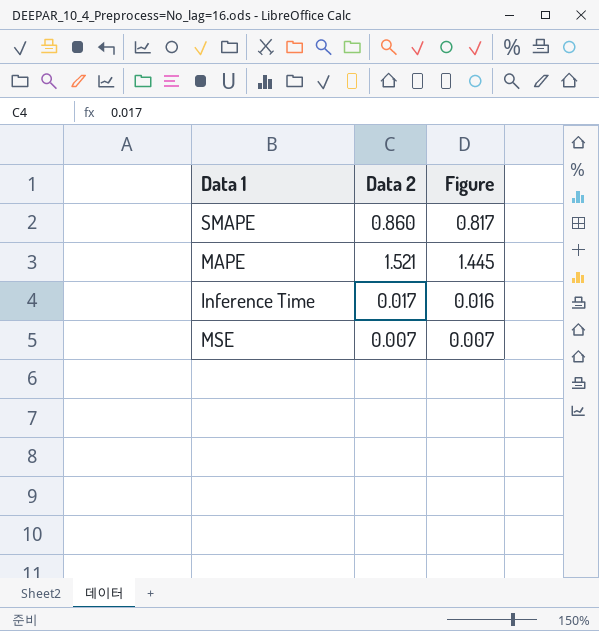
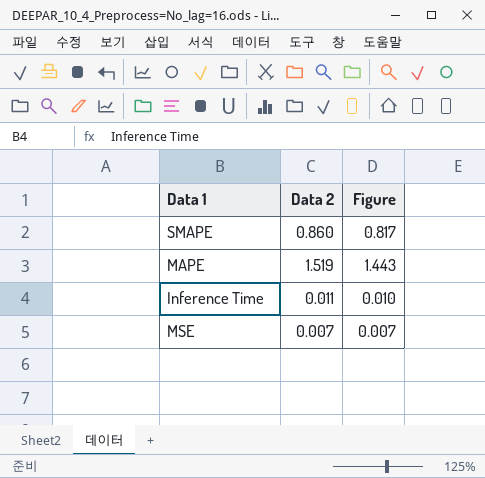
MAPE | Data 2: 1.521 -> 1.519
MAPE | Figure: 1.445 -> 1.443
Inference Time | Data 2: 0.017 -> 0.011
Inference Time | Figure: 0.016 -> 0.010

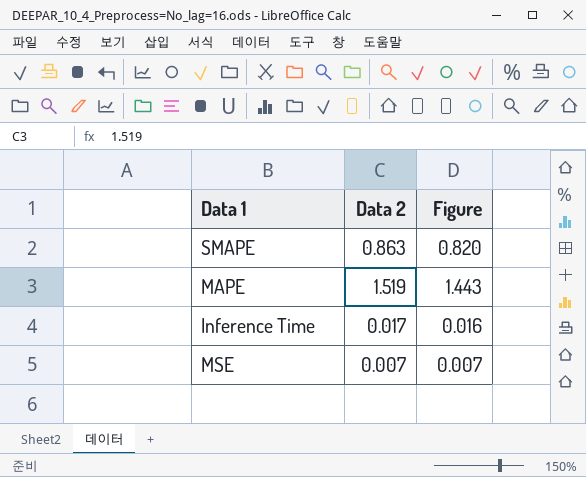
SMAPE | Data 2: 0.860 -> 0.863
SMAPE | Figure: 0.817 -> 0.820
Inference Time | Data 2: 0.011 -> 0.017
Inference Time | Figure: 0.010 -> 0.016

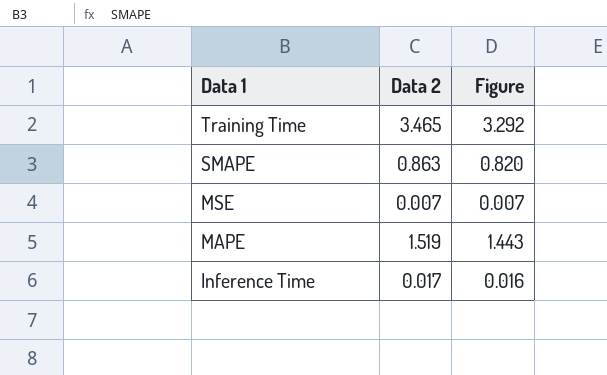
row order: none -> Data 1 descending
row Training Time: none -> 3.465 | 3.292

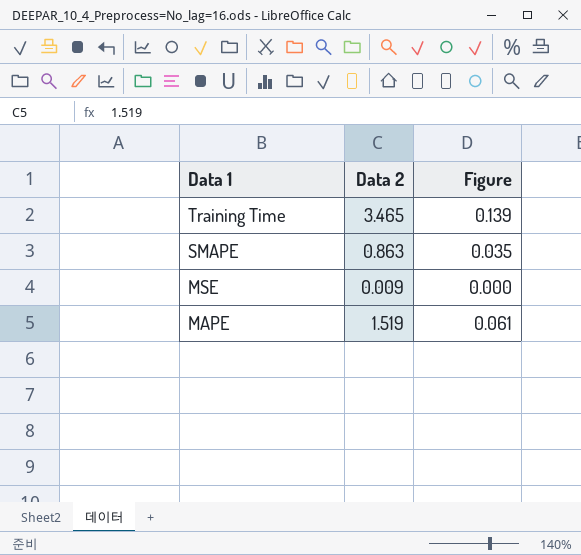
column Figure | formula: [Data 2] * 0.95 -> [Data 2] * 0.04
row Inference Time: 0.017 | 0.016 -> none
MSE | Data 2: 0.007 -> 0.009

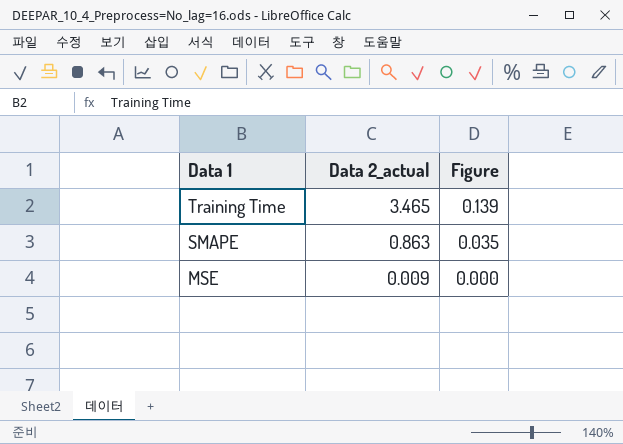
column name: Data 2 -> Data 2_actual
row MAPE: 1.519 | 0.061 -> none

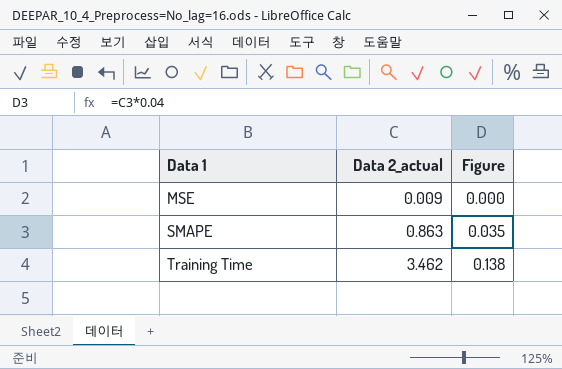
row order: Data 1 descending -> Data 1 ascending
Training Time | Data 2_actual: 3.465 -> 3.462
Training Time | Figure: 0.139 -> 0.138

